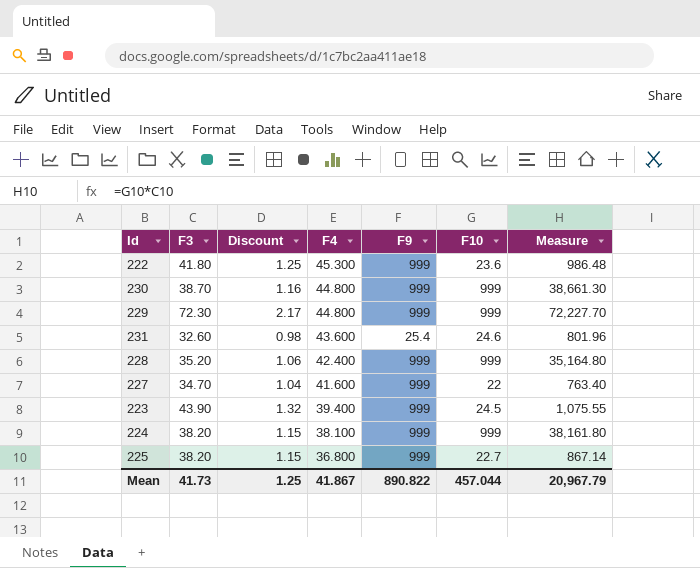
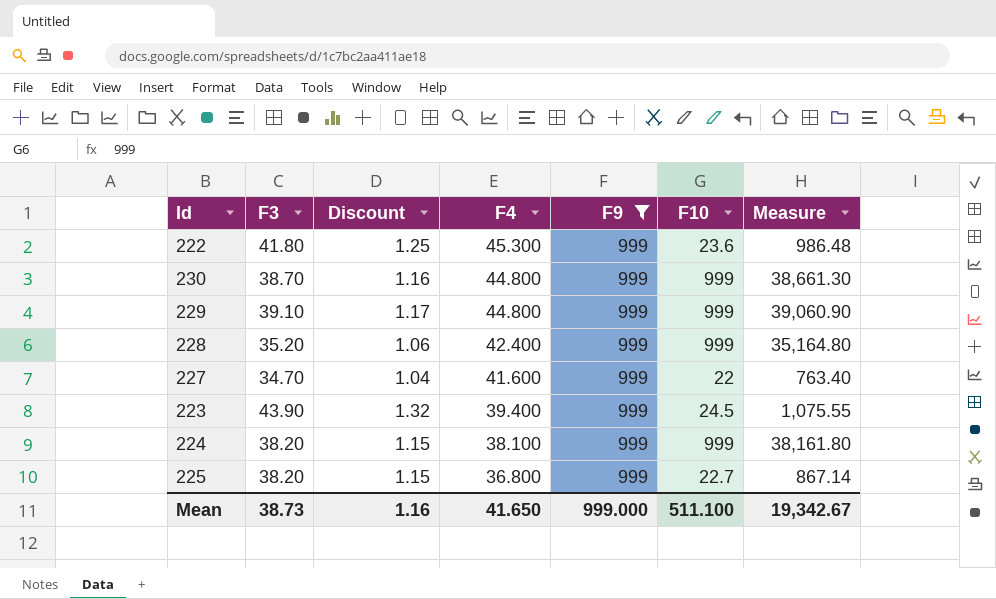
filter: none -> F9 = 999
229 | F3: 72.30 -> 39.10
229 | Discount: 2.17 -> 1.17
229 | Measure: 72,227.70 -> 39,060.90
Mean | F3: 41.73 -> 38.73
Mean | Discount: 1.25 -> 1.16
Mean | F4: 41.867 -> 41.650
Mean | F9: 890.822 -> 999.000
Mean | F10: 457.044 -> 511.100
Mean | Measure: 20,967.79 -> 19,342.67

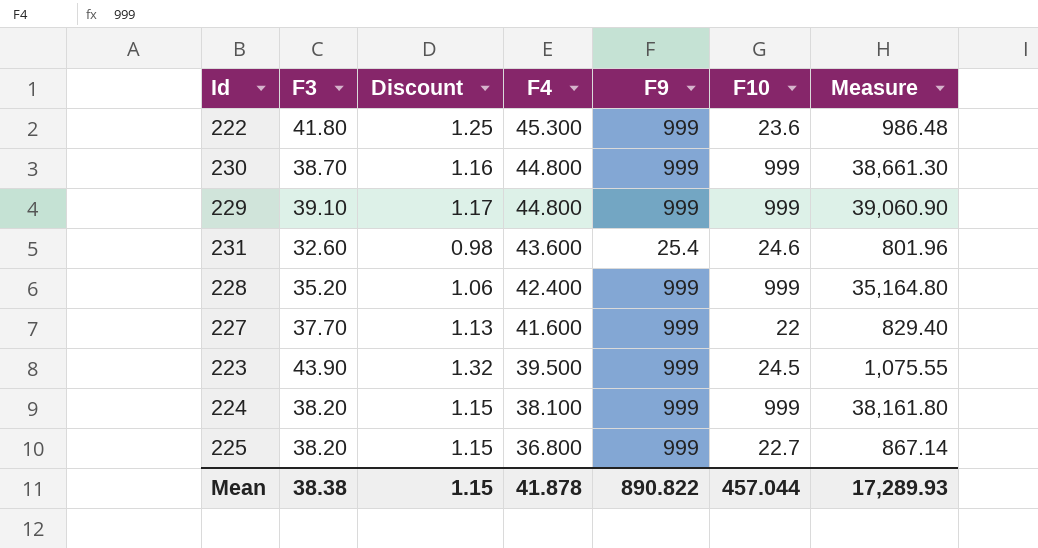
filter: F9 = 999 -> none
227 | F3: 34.70 -> 37.70
227 | Discount: 1.04 -> 1.13
227 | Measure: 763.40 -> 829.40
223 | F4: 39.400 -> 39.500
Mean | F3: 38.73 -> 38.38
Mean | Discount: 1.16 -> 1.15
Mean | F4: 41.650 -> 41.878
Mean | F9: 999.000 -> 890.822
Mean | F10: 511.100 -> 457.044
Mean | Measure: 19,342.67 -> 17,289.93

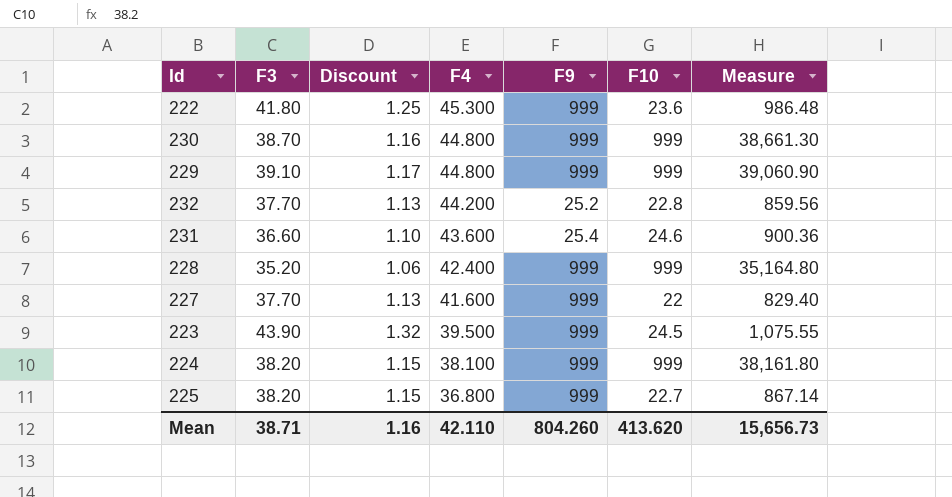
row 232: none -> 37.70 | 1.13 | 44.200 | 25.2 | 22.8 | 859.56
231 | F3: 32.60 -> 36.60
231 | Discount: 0.98 -> 1.10
231 | Measure: 801.96 -> 900.36
Mean | F3: 38.38 -> 38.71
Mean | Discount: 1.15 -> 1.16
Mean | F4: 41.878 -> 42.110
Mean | F9: 890.822 -> 804.260
Mean | F10: 457.044 -> 413.620
Mean | Measure: 17,289.93 -> 15,656.73

